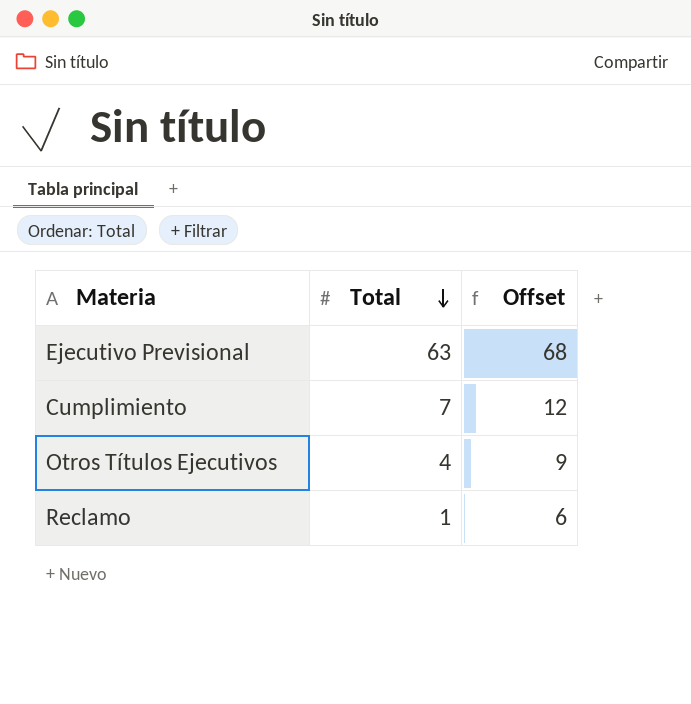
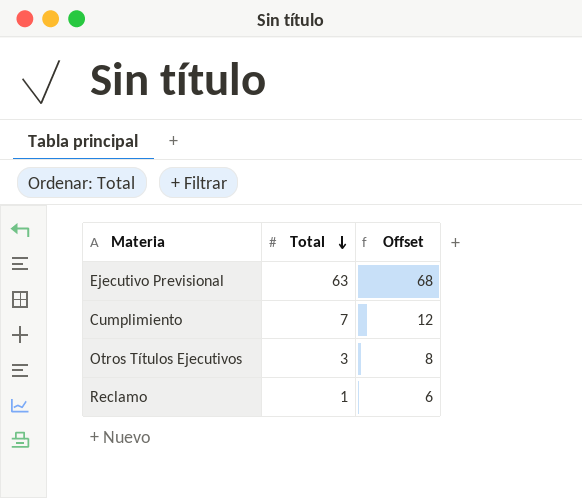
Otros Títulos Ejecutivos | Total: 4 -> 3
Otros Títulos Ejecutivos | Offset: 9 -> 8

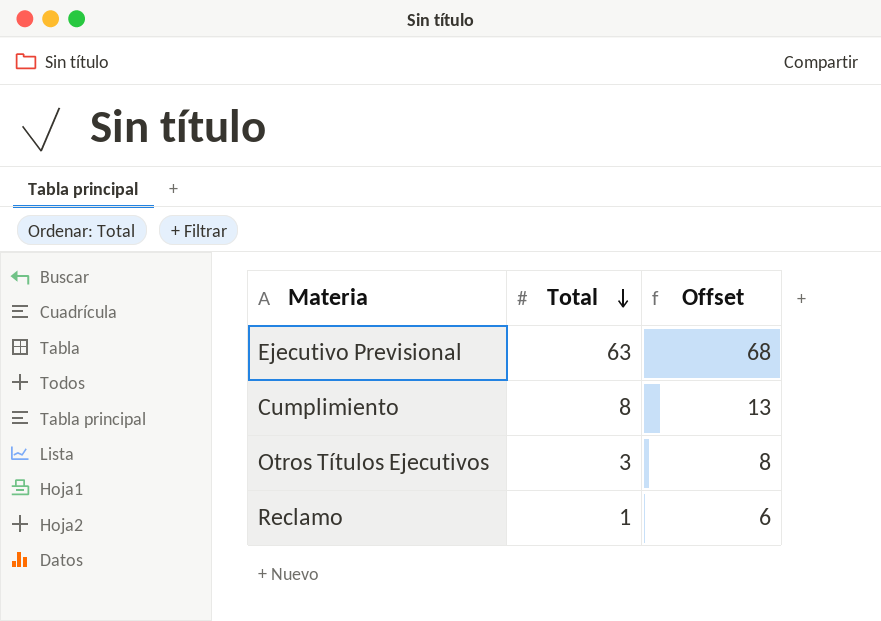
Cumplimiento | Total: 7 -> 8
Cumplimiento | Offset: 12 -> 13

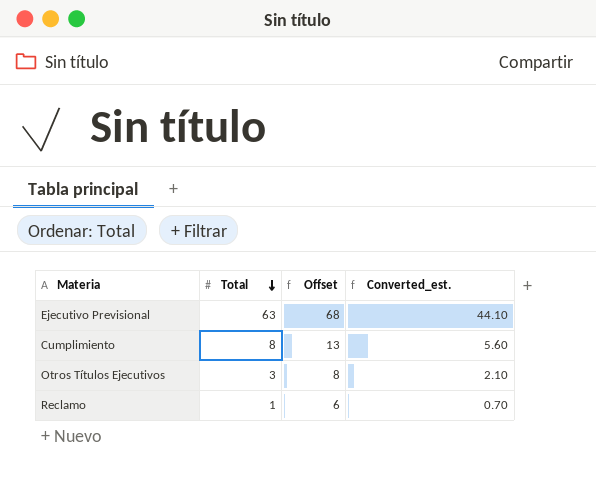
column Converted_est. | formula: none -> [Total] * 0.7

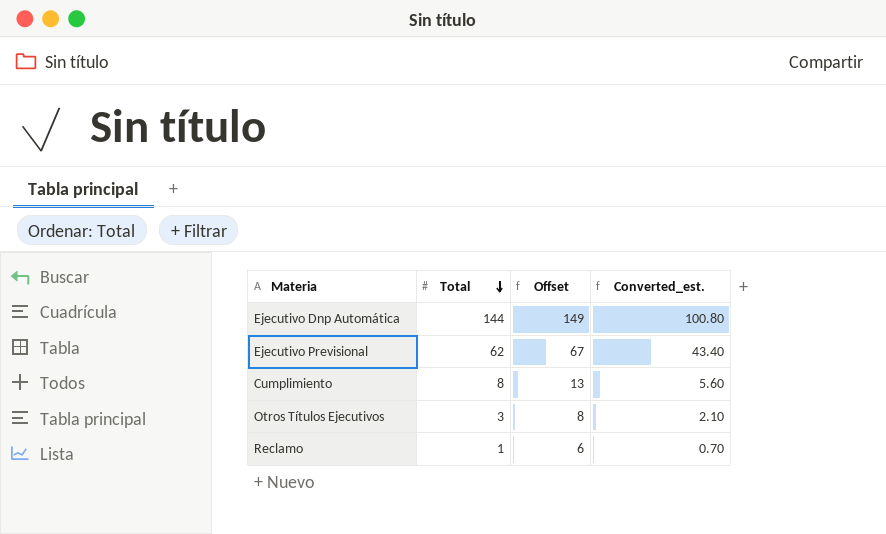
row Ejecutivo Dnp Automática: none -> 144 | 149 | 100.80
Ejecutivo Previsional | Total: 63 -> 62
Ejecutivo Previsional | Offset: 68 -> 67
Ejecutivo Previsional | Converted_est.: 44.10 -> 43.40

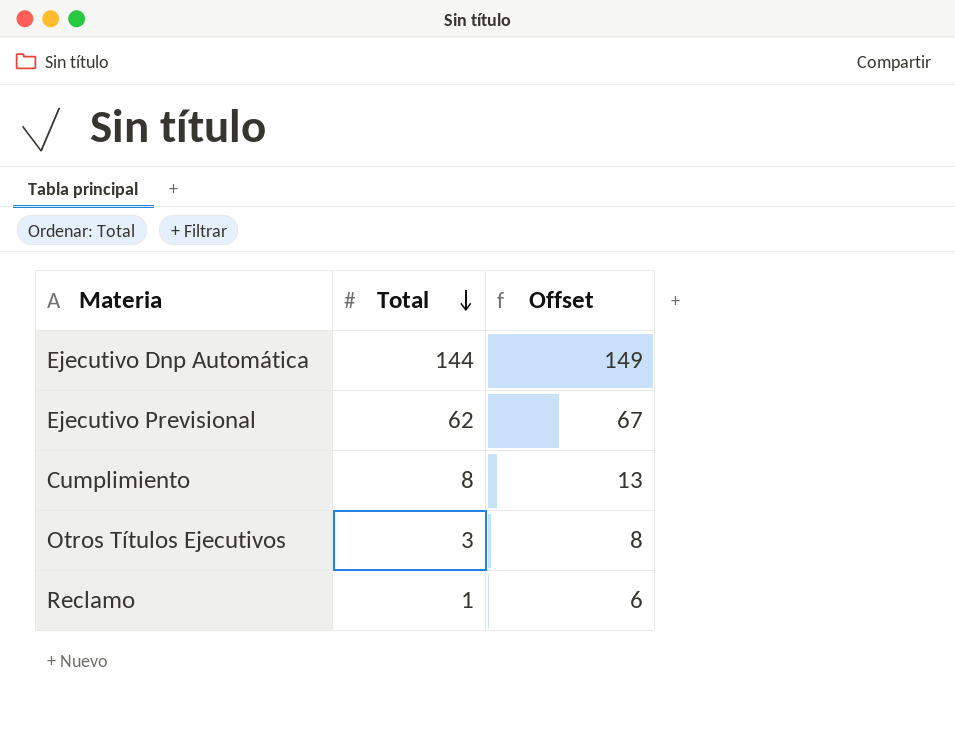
column Converted_est. | formula: [Total] * 0.7 -> none

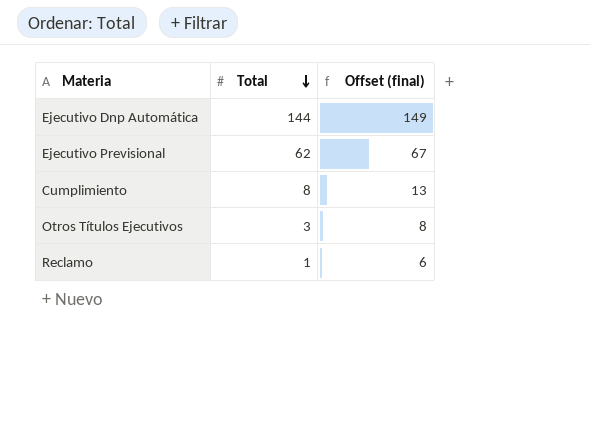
column name: Offset -> Offset (final)

